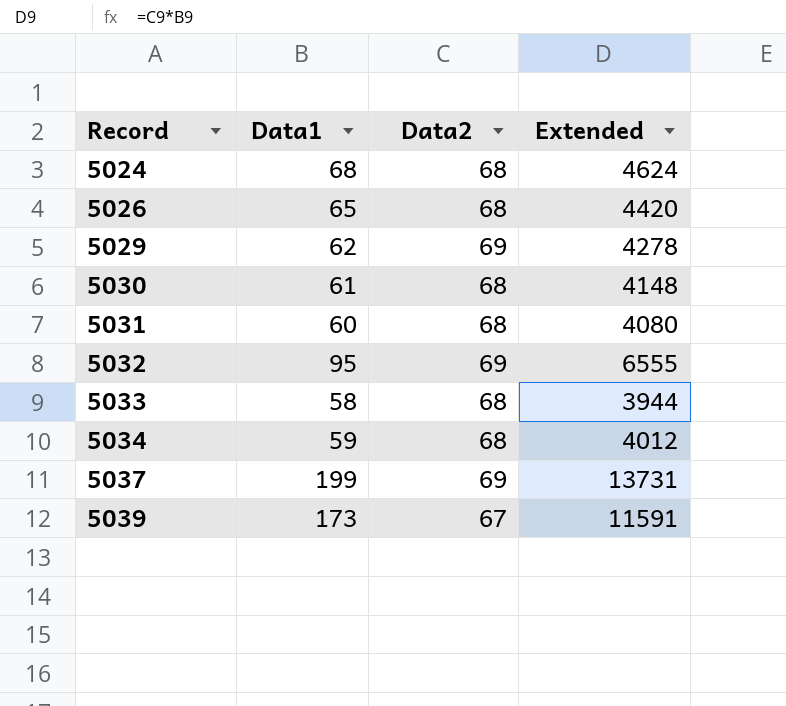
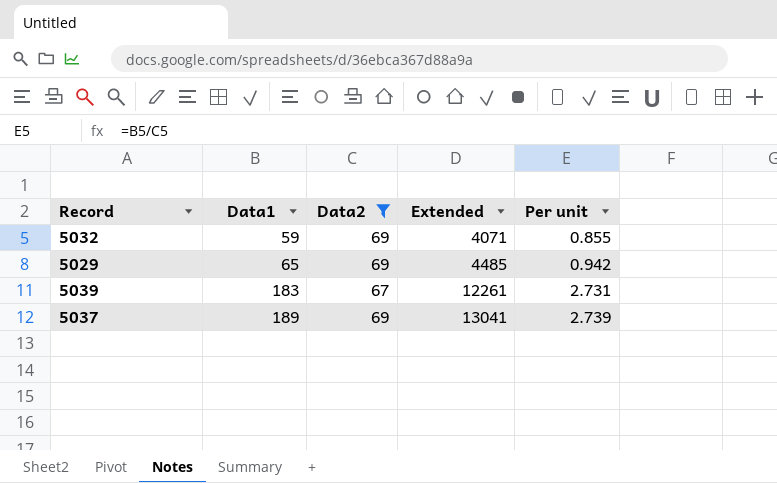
filter: none -> Data2 != 68
row order: Record ascending -> Data1 ascending
column Per unit | formula: none -> [Data1] / [Data2]
5032 | Data1: 95 -> 59
5032 | Extended: 6555 -> 4071
5029 | Data1: 62 -> 65
5029 | Extended: 4278 -> 4485
5039 | Data1: 173 -> 183
5039 | Extended: 11591 -> 12261
5037 | Data1: 199 -> 189
5037 | Extended: 13731 -> 13041

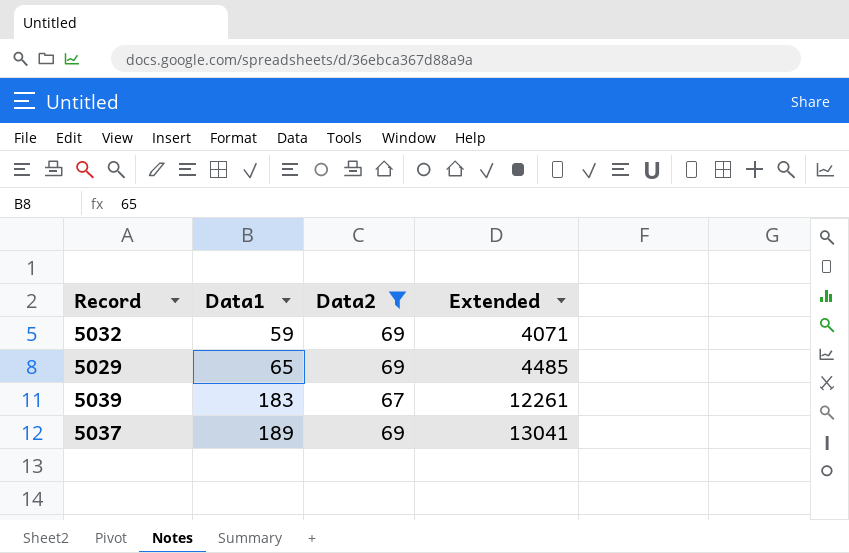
column Per unit | formula: [Data1] / [Data2] -> none

